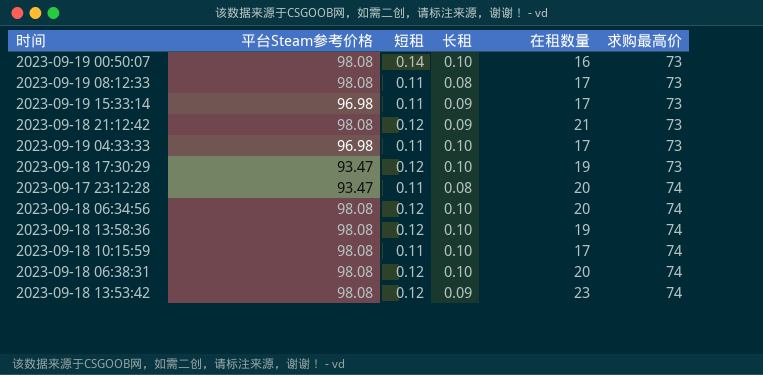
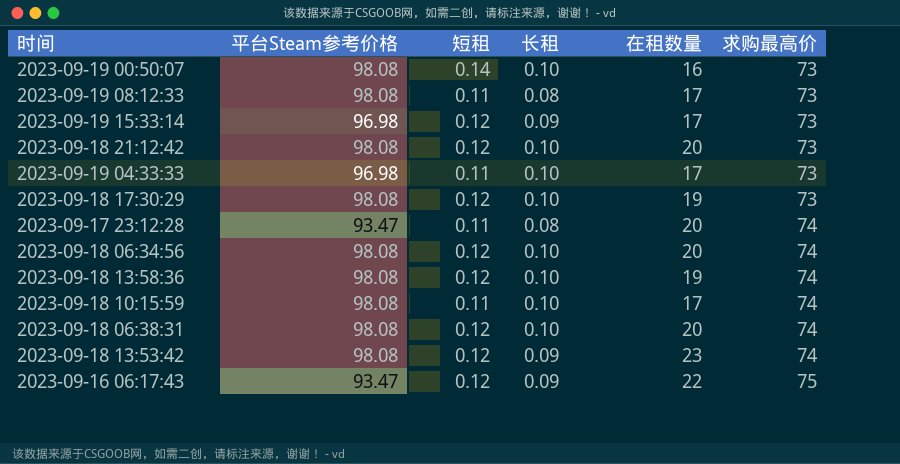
2023-09-19 15:33:14 | 短租: 0.11 -> 0.12
2023-09-18 21:12:42 | 长租: 0.09 -> 0.10
2023-09-18 21:12:42 | 在租数量: 21 -> 20
2023-09-18 17:30:29 | 平台Steam参考价格: 93.47 -> 98.08
row 2023-09-16 06:17:43: none -> 93.47 | 0.12 | 0.09 | 22 | 75

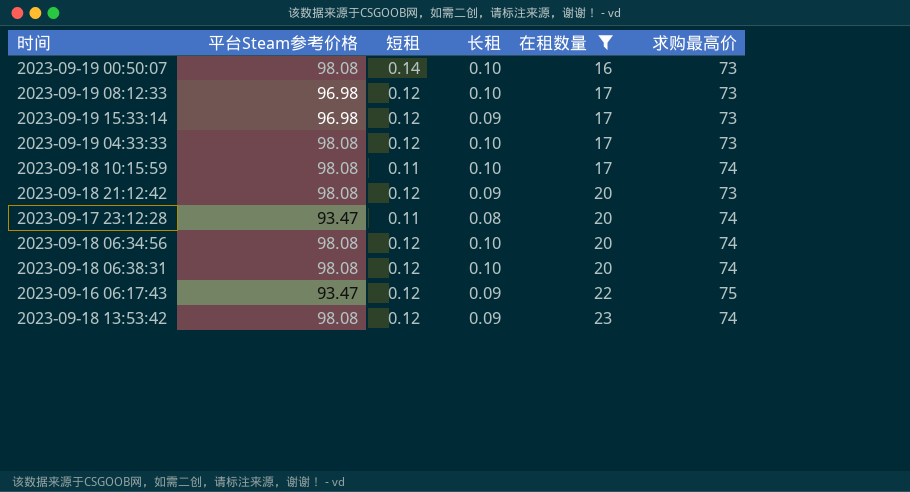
filter: none -> 在租数量 != 19
row order: 求购最高价 ascending -> 在租数量 ascending
2023-09-19 08:12:33 | 平台Steam参考价格: 98.08 -> 96.98
2023-09-19 08:12:33 | 短租: 0.11 -> 0.12
2023-09-19 08:12:33 | 长租: 0.08 -> 0.10
2023-09-19 04:33:33 | 平台Steam参考价格: 96.98 -> 98.08
2023-09-19 04:33:33 | 短租: 0.11 -> 0.12
2023-09-18 21:12:42 | 长租: 0.10 -> 0.09

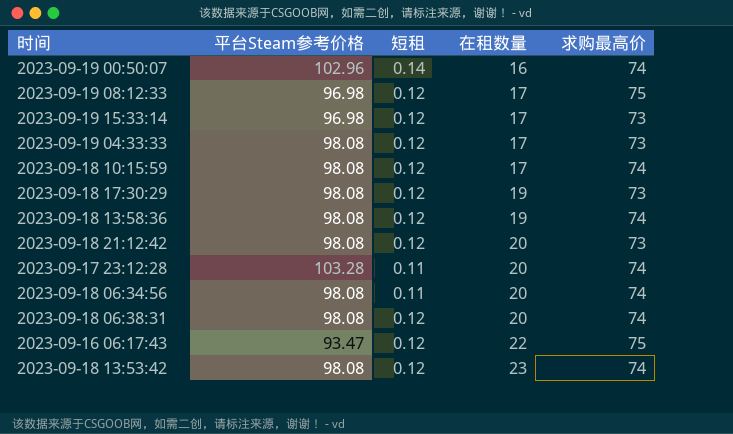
filter: 在租数量 != 19 -> none
column 长租 | position: 4 -> none
2023-09-19 00:50:07 | 平台Steam参考价格: 98.08 -> 102.96
2023-09-19 00:50:07 | 求购最高价: 73 -> 74
2023-09-19 08:12:33 | 求购最高价: 73 -> 75
2023-09-18 10:15:59 | 短租: 0.11 -> 0.12
2023-09-17 23:12:28 | 平台Steam参考价格: 93.47 -> 103.28
2023-09-18 06:34:56 | 短租: 0.12 -> 0.11

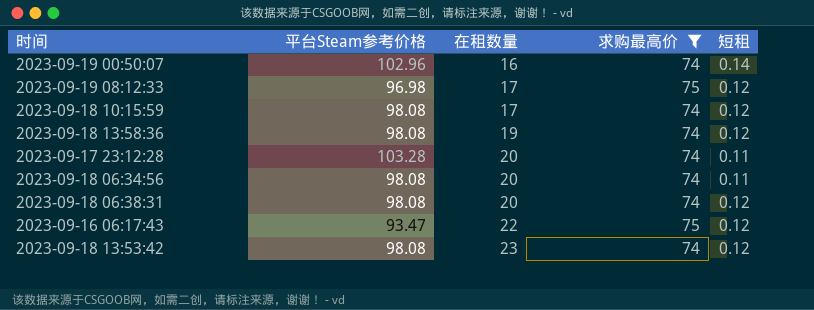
filter: none -> 求购最高价 != 73
column 短租 | position: 3 -> 5

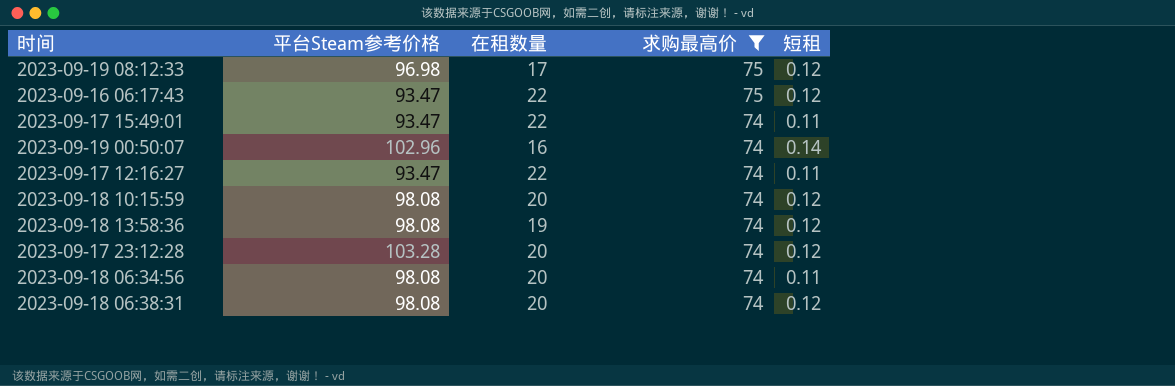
row order: 在租数量 ascending -> 求购最高价 descending
row 2023-09-18 13:53:42: 98.08 | 23 | 74 | 0.12 -> none
row 2023-09-17 15:49:01: none -> 93.47 | 22 | 74 | 0.11
row 2023-09-17 12:16:27: none -> 93.47 | 22 | 74 | 0.11
2023-09-18 10:15:59 | 在租数量: 17 -> 20
2023-09-17 23:12:28 | 短租: 0.11 -> 0.12

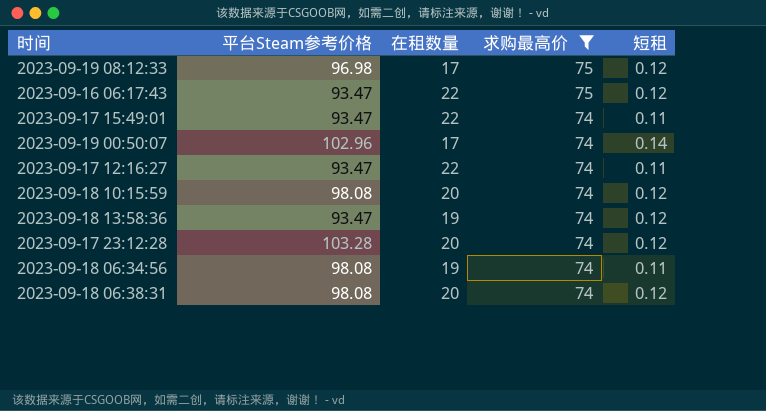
2023-09-19 00:50:07 | 在租数量: 16 -> 17
2023-09-18 13:58:36 | 平台Steam参考价格: 98.08 -> 93.47
2023-09-18 06:34:56 | 在租数量: 20 -> 19

